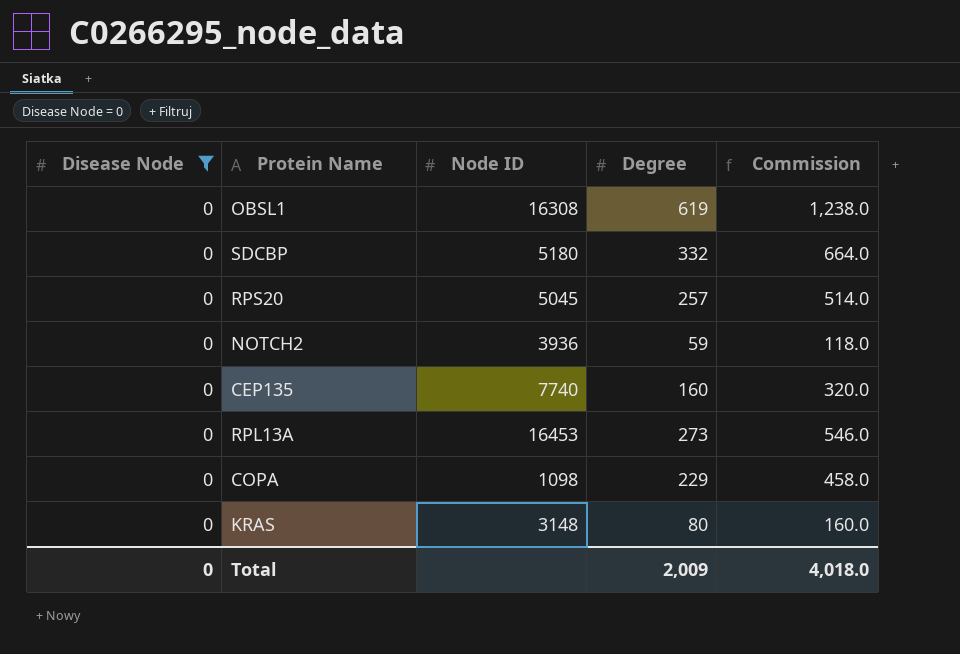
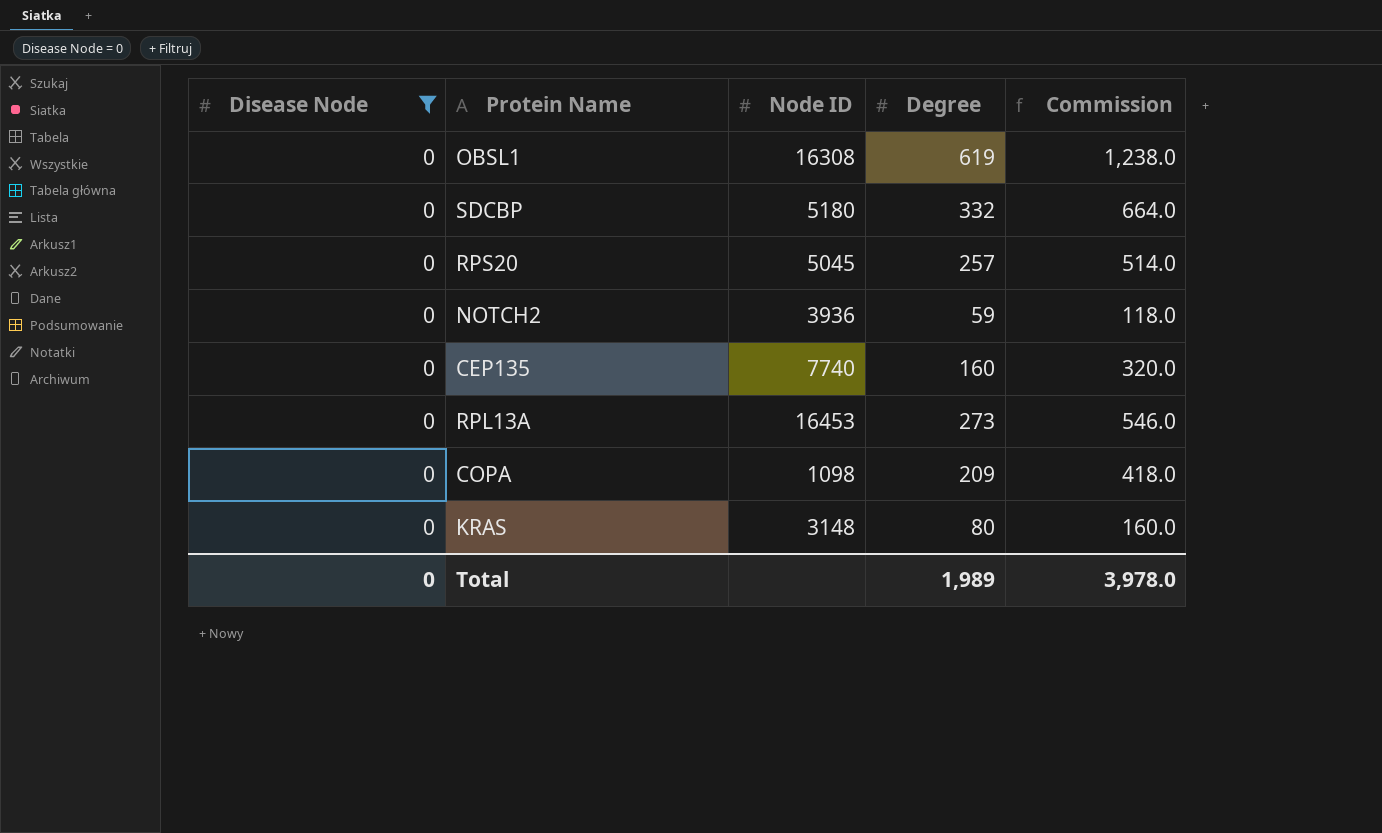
COPA | Degree: 229 -> 209
COPA | Commission: 458.0 -> 418.0
Total | Degree: 2,009 -> 1,989
Total | Commission: 4,018.0 -> 3,978.0

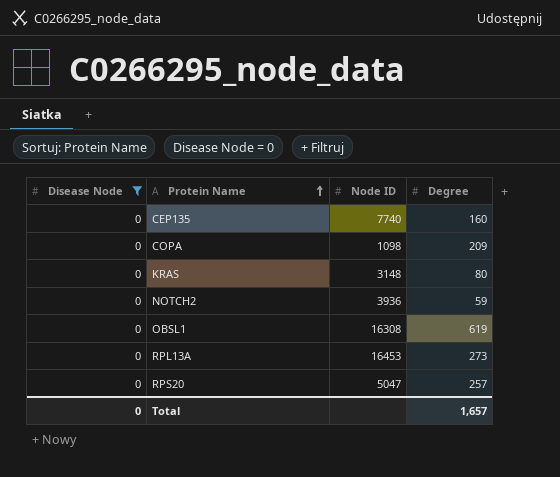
row order: none -> Protein Name ascending
column Commission | formula: [Degree] * 2 -> none
row SDCBP: 0 | 5180 | 332 | 664.0 -> none
RPS20 | Node ID: 5045 -> 5047
Total | Degree: 1,989 -> 1,657

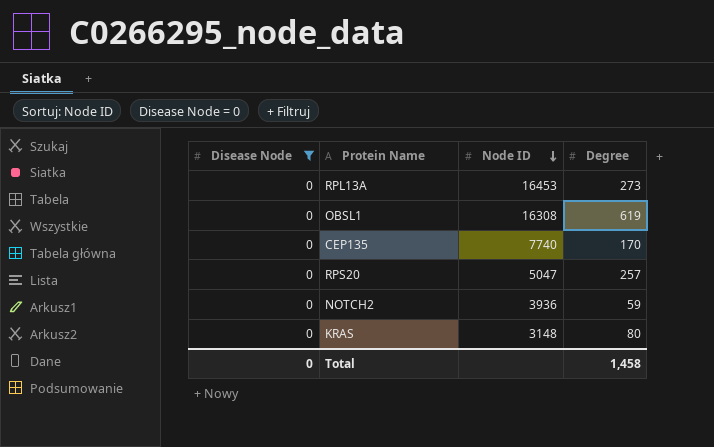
row order: Protein Name ascending -> Node ID descending
row COPA: 0 | 1098 | 209 -> none
CEP135 | Degree: 160 -> 170
Total | Degree: 1,657 -> 1,458

